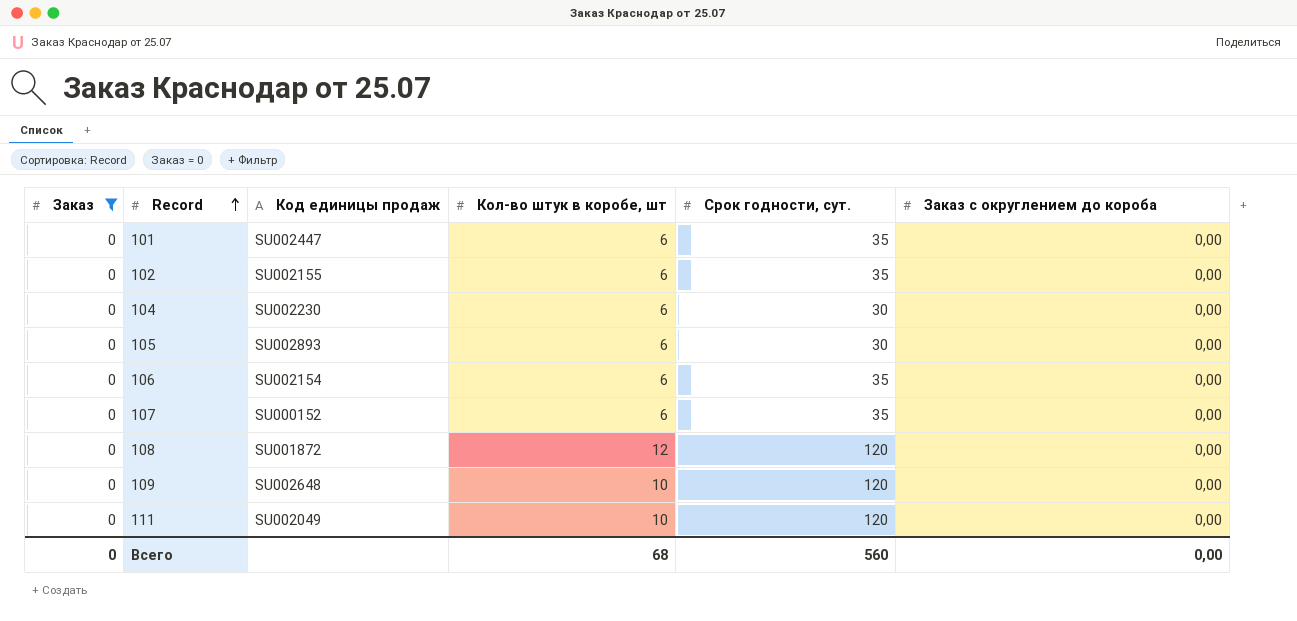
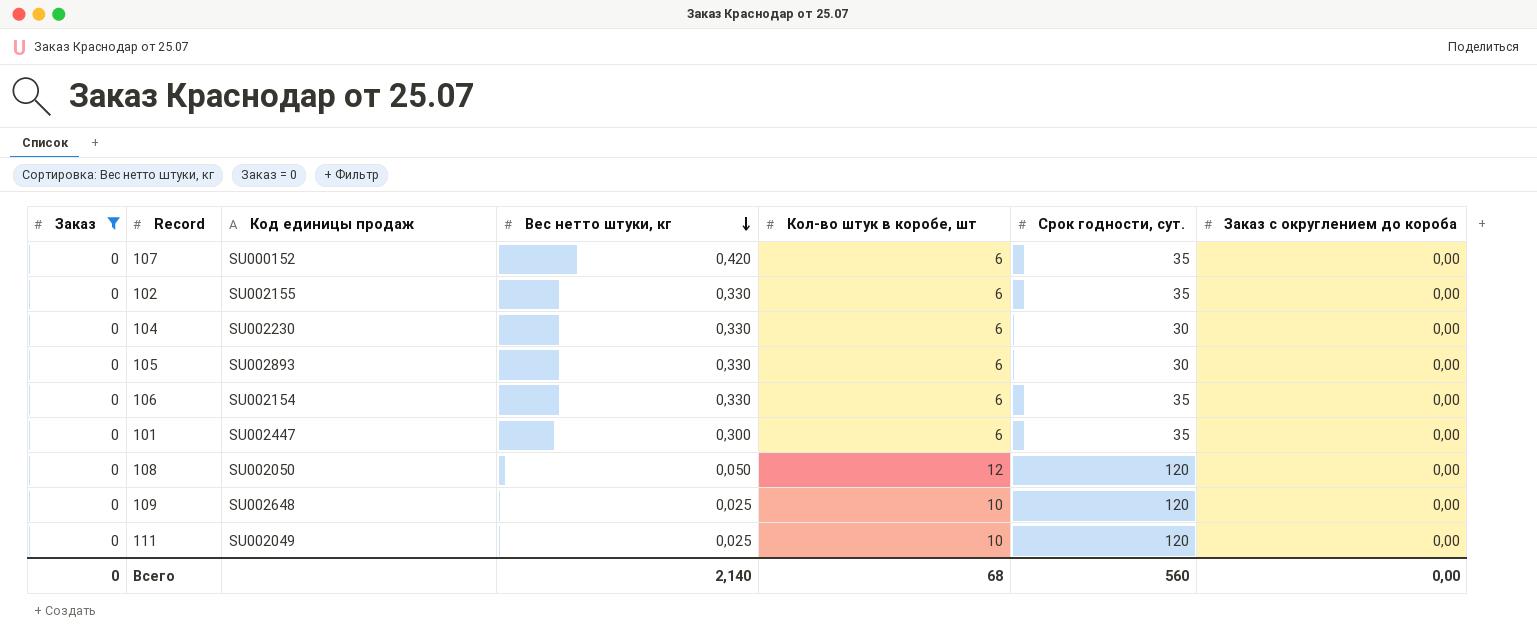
row order: Record ascending -> Вес нетто штуки, кг descending
column Вес нетто штуки, кг | position: none -> 4
108 | Код единицы продаж: SU001872 -> SU002050

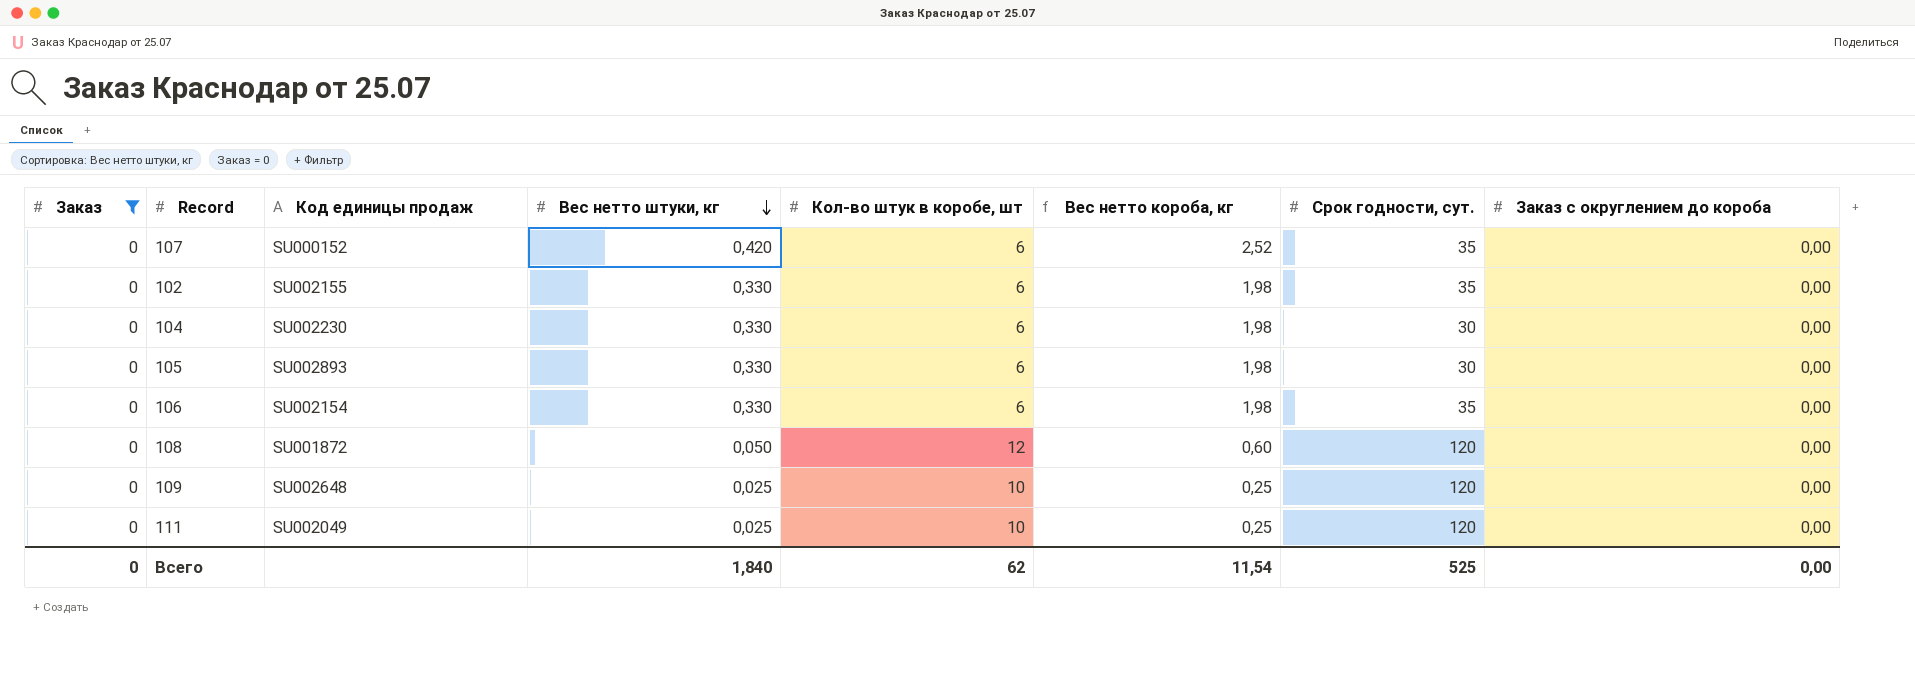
column Вес нетто короба, кг | formula: none -> [Вес нетто штуки, кг] * [Кол-во штук в коробе, шт]
row 101: 0 | SU002447 | 0,300 | 6 | 35 | 0,00 -> none
108 | Код единицы продаж: SU002050 -> SU001872
Всего | Вес нетто штуки, кг: 2,140 -> 1,840
Всего | Кол-во штук в коробе, шт: 68 -> 62
Всего | Срок годности, сут.: 560 -> 525

